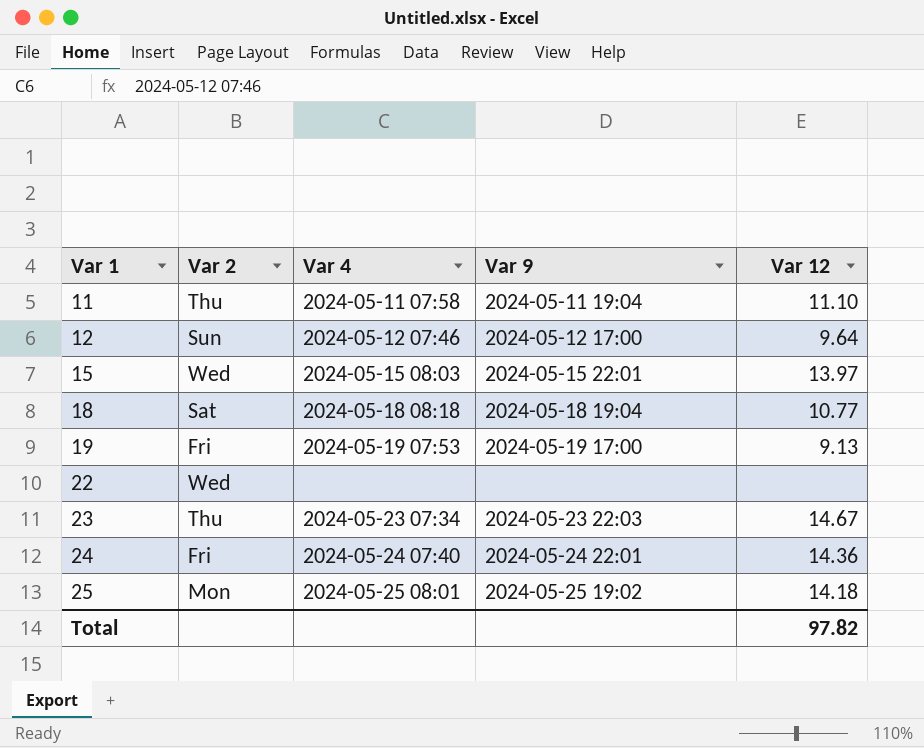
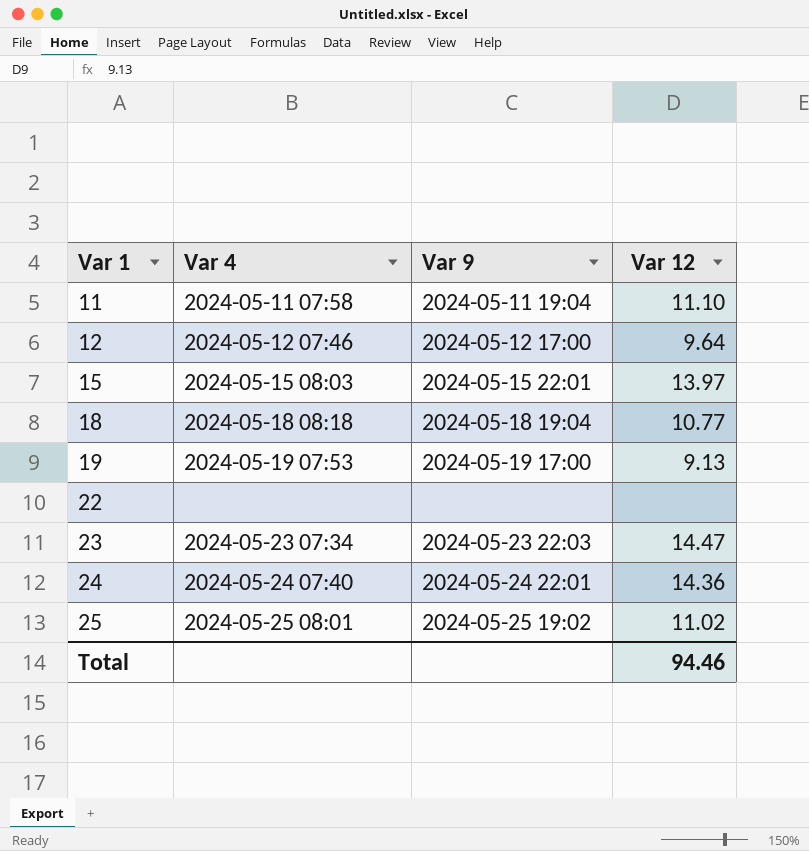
column Var 2 | position: 2 -> none
23 | Var 12: 14.67 -> 14.47
25 | Var 12: 14.18 -> 11.02
Total | Var 12: 97.82 -> 94.46

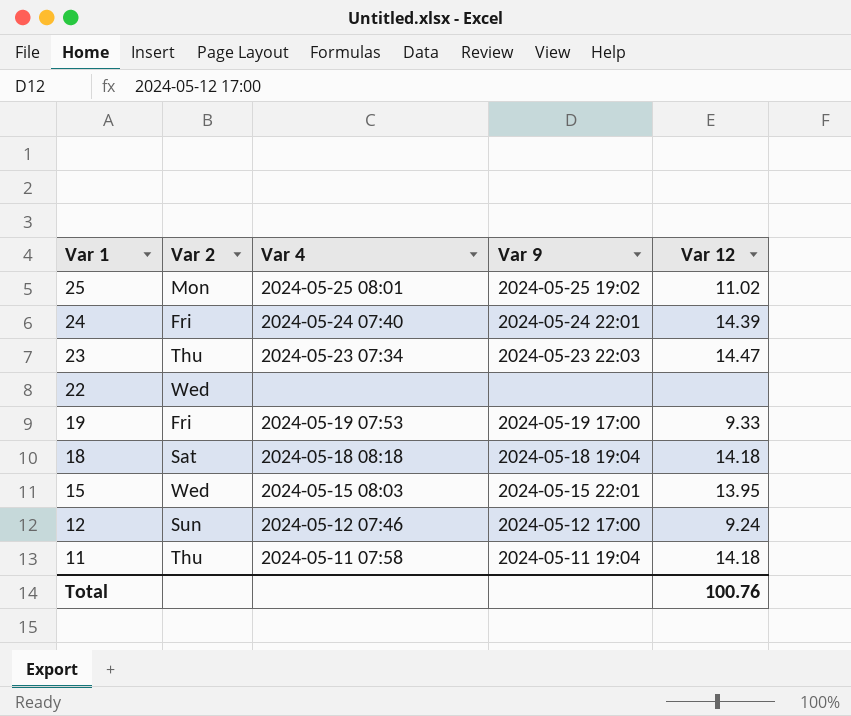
row order: Var 1 ascending -> Var 1 descending
column Var 2 | position: none -> 2
24 | Var 12: 14.36 -> 14.39
19 | Var 12: 9.13 -> 9.33
18 | Var 12: 10.77 -> 14.18
15 | Var 12: 13.97 -> 13.95
12 | Var 12: 9.64 -> 9.24
11 | Var 12: 11.10 -> 14.18
Total | Var 12: 94.46 -> 100.76

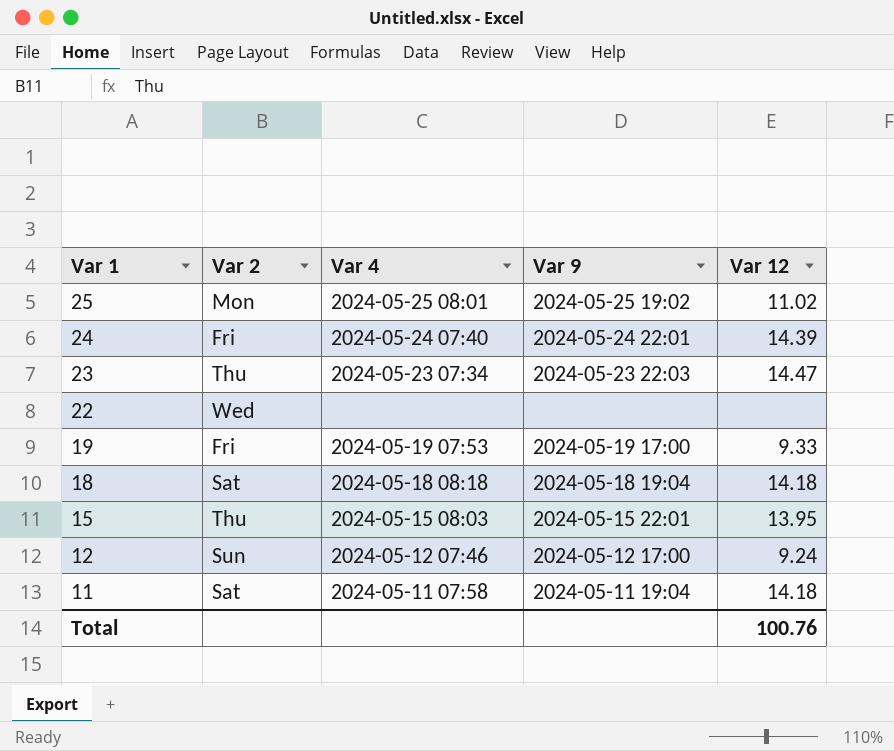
15 | Var 2: Wed -> Thu
11 | Var 2: Thu -> Sat

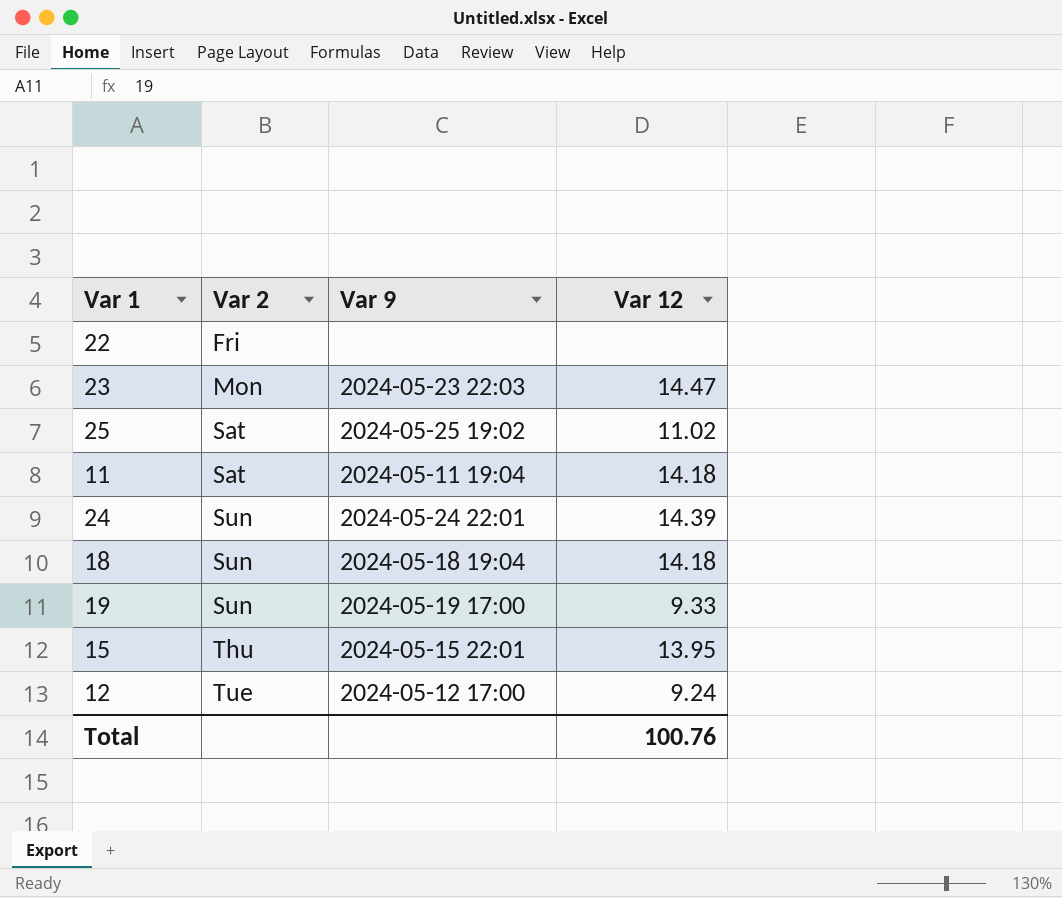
row order: Var 1 descending -> Var 2 ascending
column Var 4 | position: 3 -> none
22 | Var 2: Wed -> Fri
23 | Var 2: Thu -> Mon
25 | Var 2: Mon -> Sat
24 | Var 2: Fri -> Sun
18 | Var 2: Sat -> Sun
19 | Var 2: Fri -> Sun
12 | Var 2: Sun -> Tue

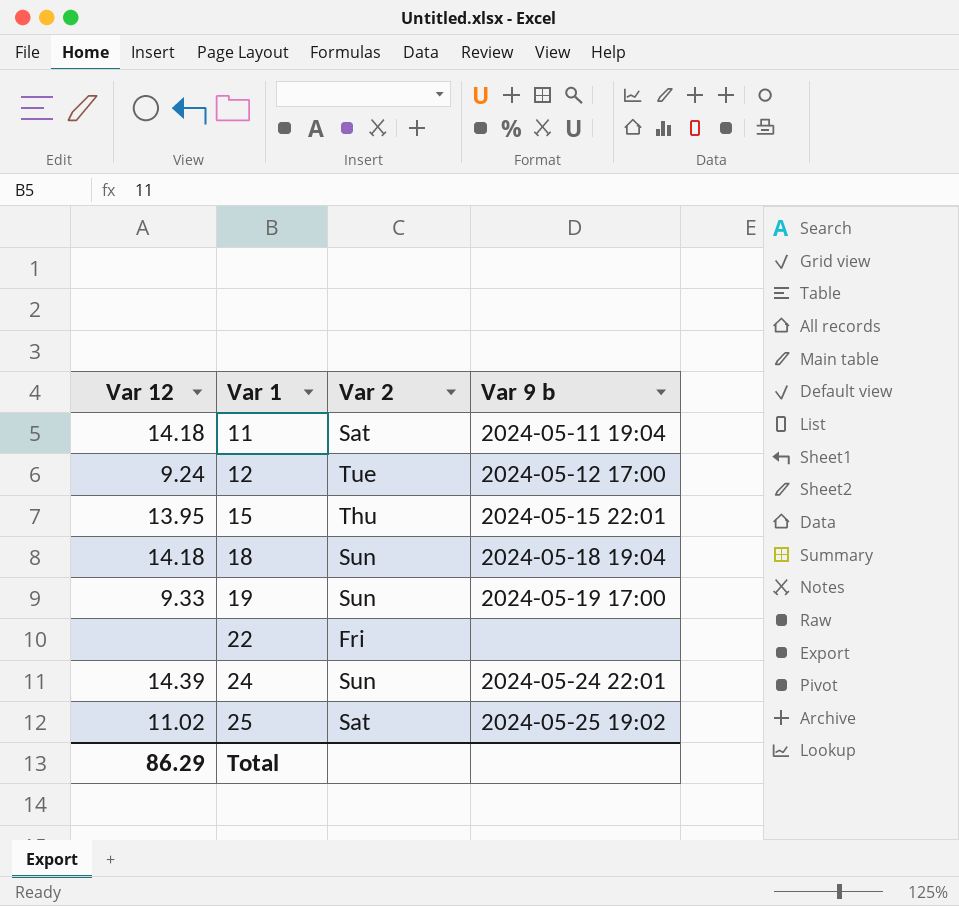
row order: Var 2 ascending -> Var 1 ascending
column Var 12 | position: 4 -> 1
column name: Var 9 -> Var 9 b
row 23: Mon | 2024-05-23 22:03 | 14.47 -> none
Total | Var 12: 100.76 -> 86.29

